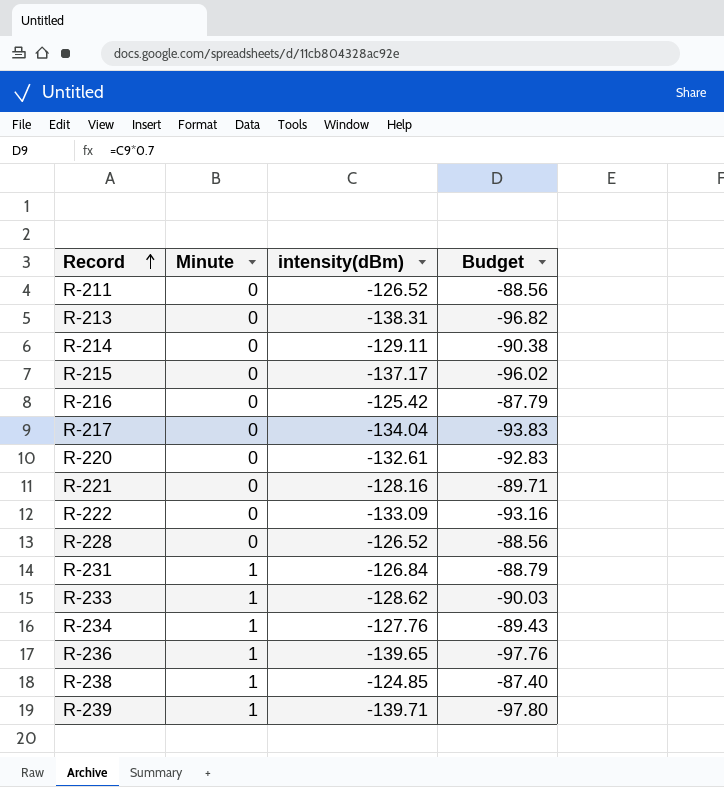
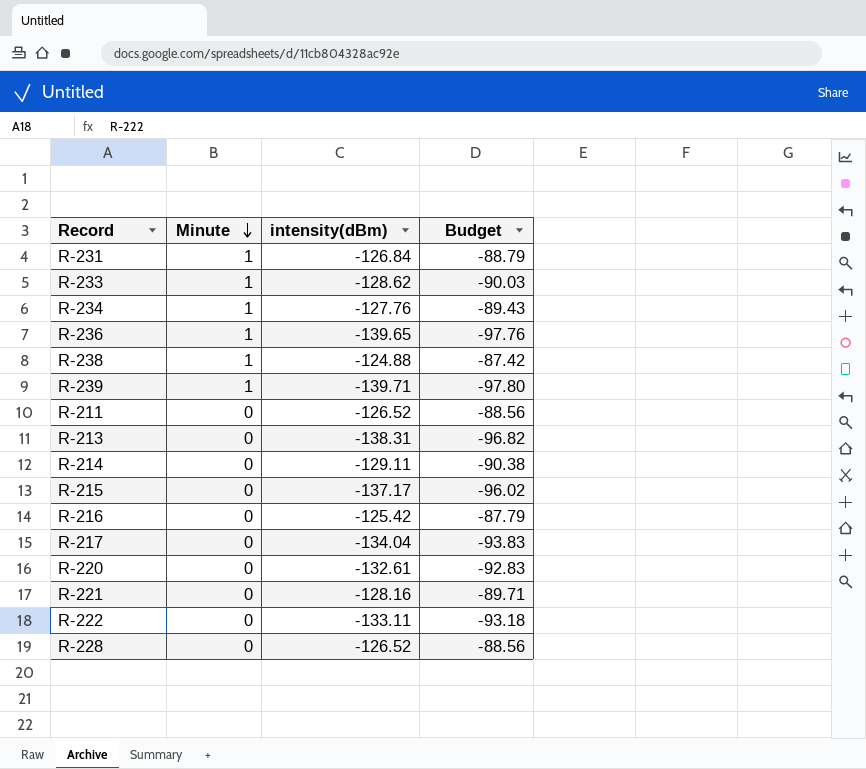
row order: Record ascending -> Minute descending
R-238 | intensity(dBm): -124.85 -> -124.88
R-238 | Budget: -87.40 -> -87.42
R-222 | intensity(dBm): -133.09 -> -133.11
R-222 | Budget: -93.16 -> -93.18

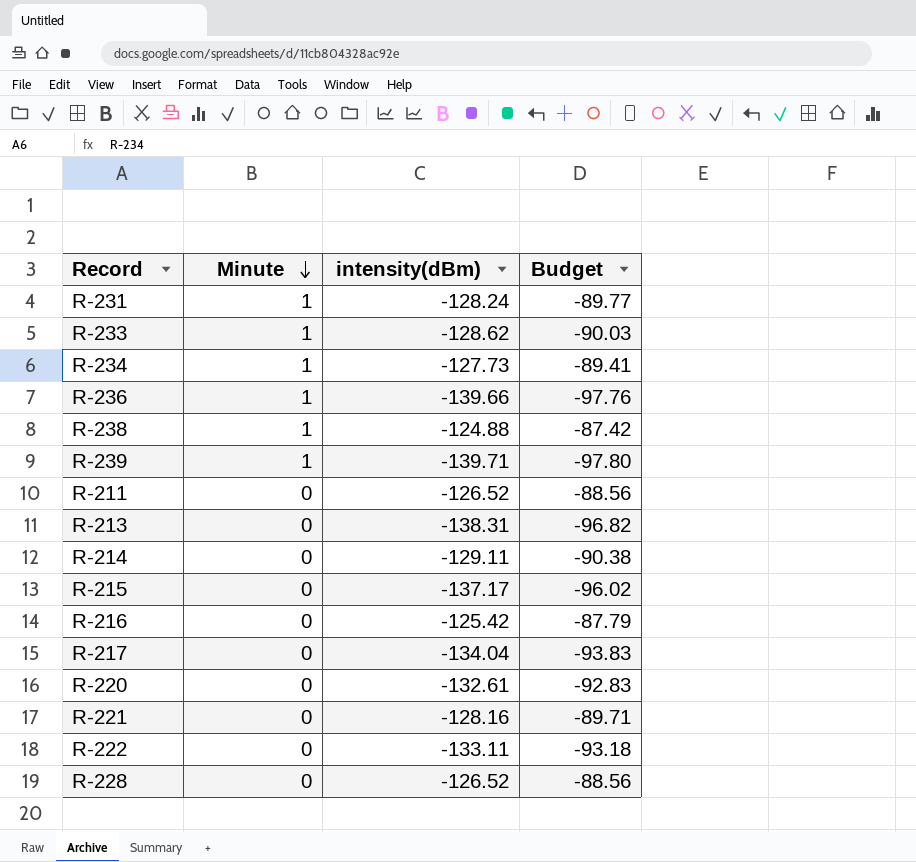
R-231 | intensity(dBm): -126.84 -> -128.24
R-231 | Budget: -88.79 -> -89.77
R-234 | intensity(dBm): -127.76 -> -127.73
R-234 | Budget: -89.43 -> -89.41
R-236 | intensity(dBm): -139.65 -> -139.66

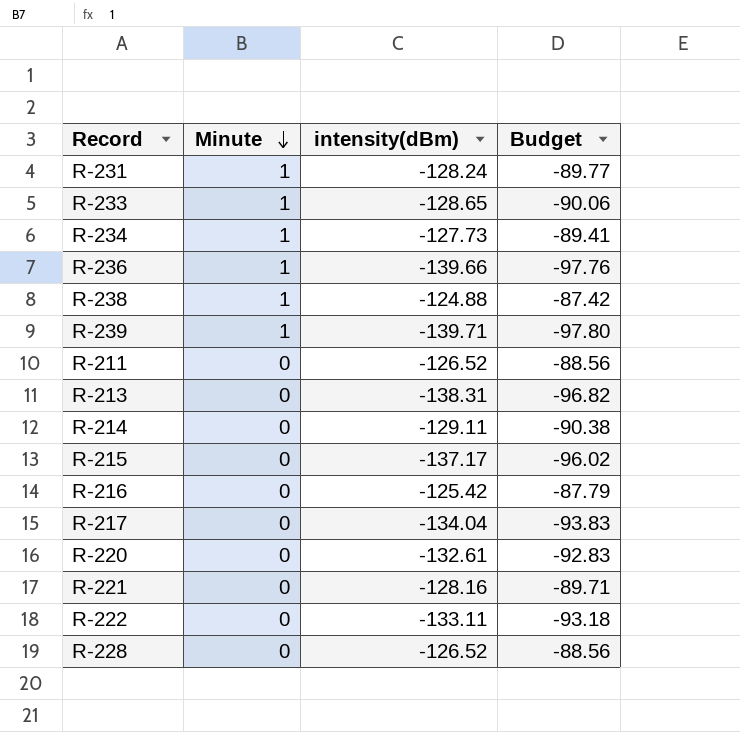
R-233 | intensity(dBm): -128.62 -> -128.65
R-233 | Budget: -90.03 -> -90.06

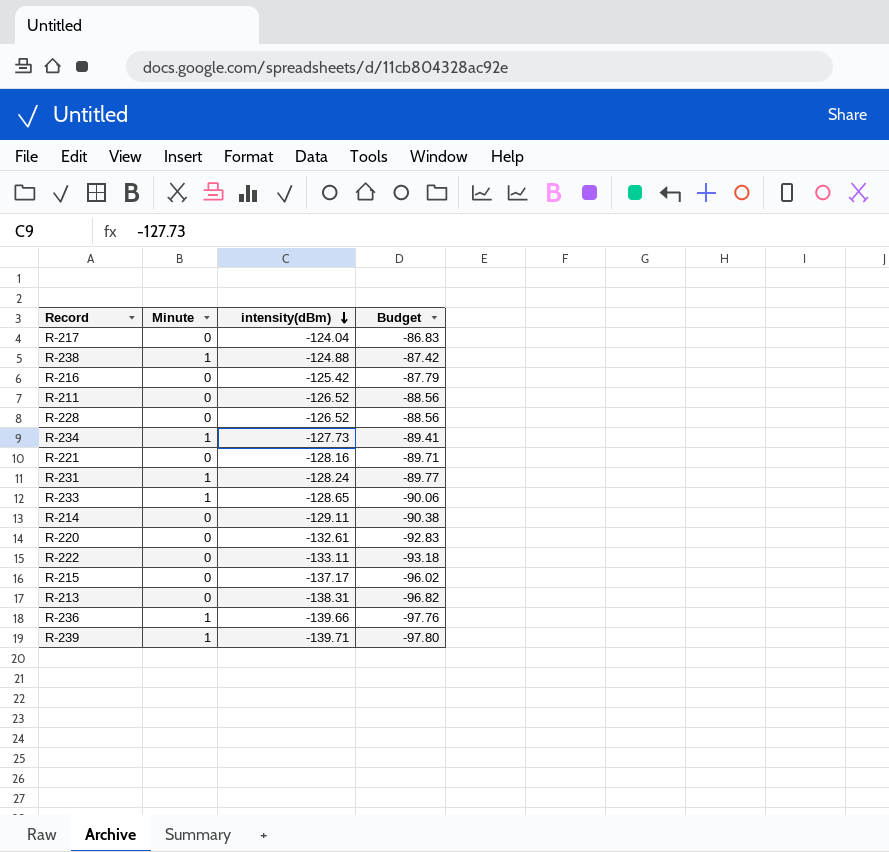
row order: Minute descending -> intensity(dBm) descending
R-217 | intensity(dBm): -134.04 -> -124.04
R-217 | Budget: -93.83 -> -86.83

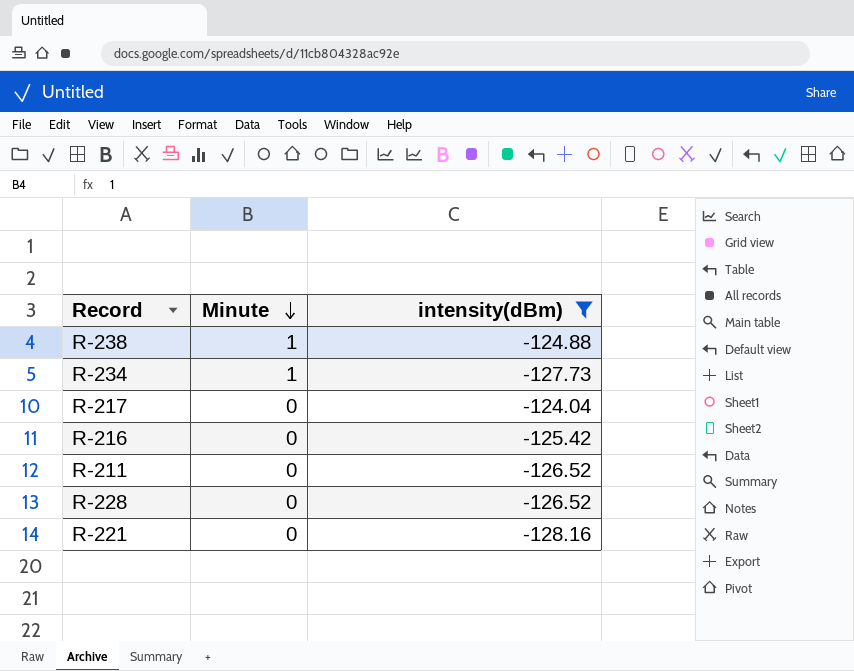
filter: none -> intensity(dBm) >= -128.16
row order: intensity(dBm) descending -> Minute descending
column Budget | formula: [intensity(dBm)] * 0.7 -> none

